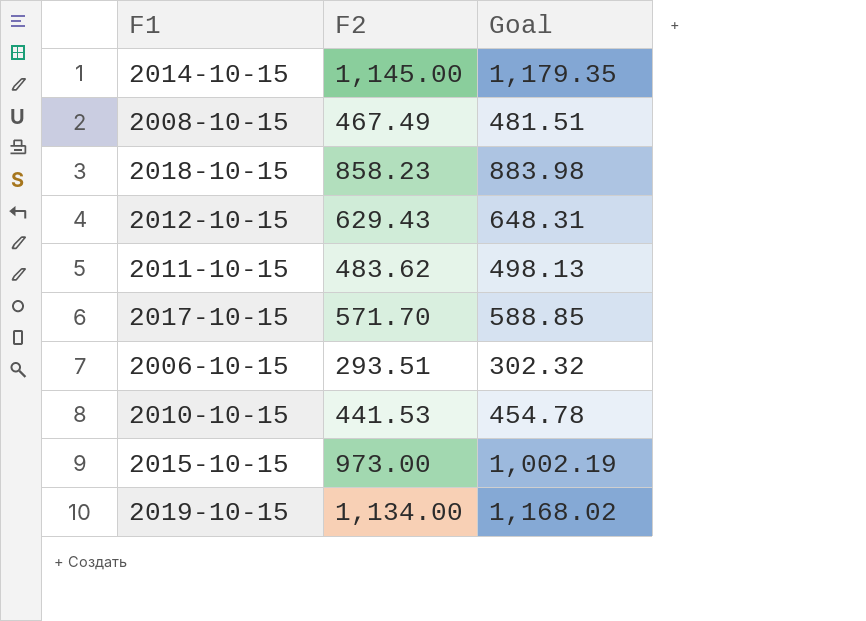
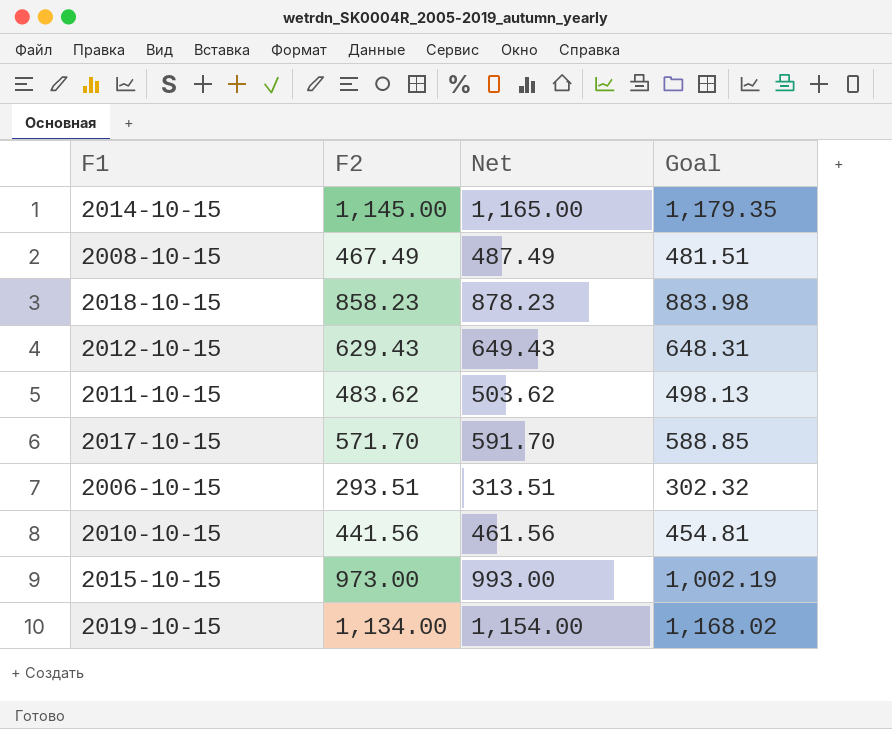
column Net | formula: none -> [F2] + 20
2010-10-15 | F2: 441.53 -> 441.56
2010-10-15 | Goal: 454.78 -> 454.81

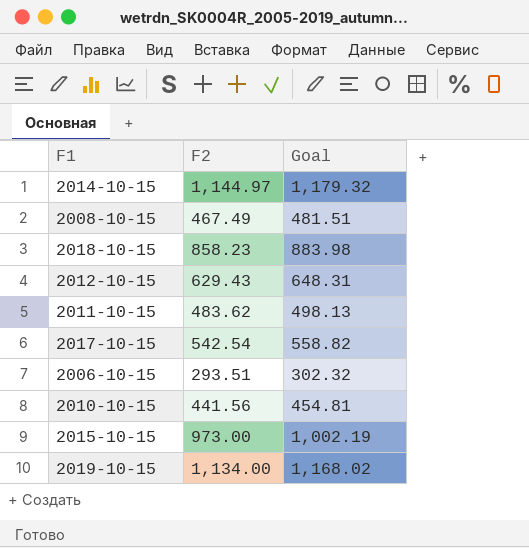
column Net | formula: [F2] + 20 -> none
2014-10-15 | F2: 1,145.00 -> 1,144.97
2014-10-15 | Goal: 1,179.35 -> 1,179.32
2017-10-15 | F2: 571.70 -> 542.54
2017-10-15 | Goal: 588.85 -> 558.82

